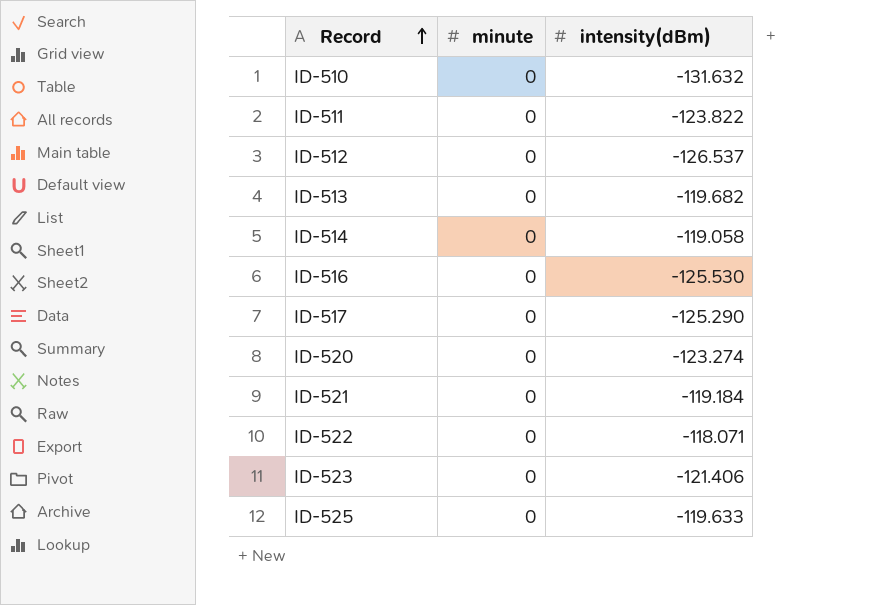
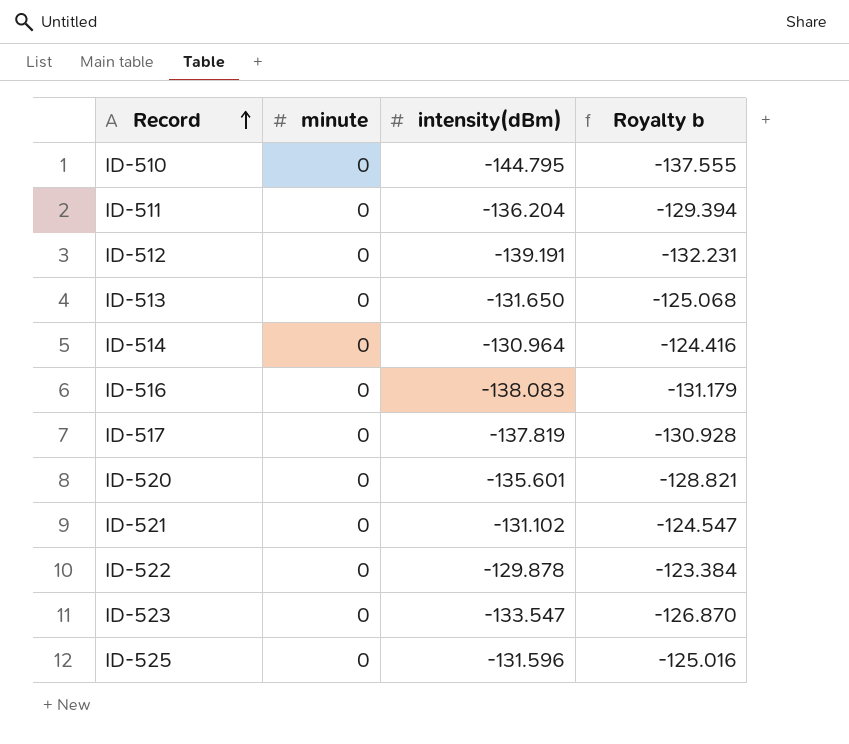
column Royalty b | formula: none -> [intensity(dBm)] * 0.95
ID-510 | intensity(dBm): -131.632 -> -144.795
ID-511 | intensity(dBm): -123.822 -> -136.204
ID-512 | intensity(dBm): -126.537 -> -139.191
ID-513 | intensity(dBm): -119.682 -> -131.650
ID-514 | intensity(dBm): -119.058 -> -130.964
ID-516 | intensity(dBm): -125.530 -> -138.083
ID-517 | intensity(dBm): -125.290 -> -137.819
ID-520 | intensity(dBm): -123.274 -> -135.601
ID-521 | intensity(dBm): -119.184 -> -131.102
ID-522 | intensity(dBm): -118.071 -> -129.878
ID-523 | intensity(dBm): -121.406 -> -133.547
ID-525 | intensity(dBm): -119.633 -> -131.596

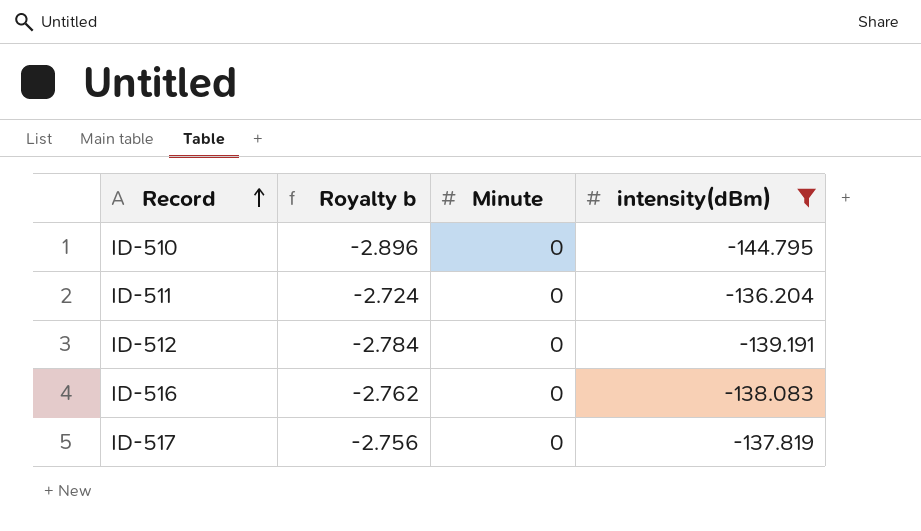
filter: none -> intensity(dBm) <= -136.204
column Royalty b | formula: [intensity(dBm)] * 0.95 -> [intensity(dBm)] * 0.02
column Royalty b | position: 4 -> 2
column name: minute -> Minute

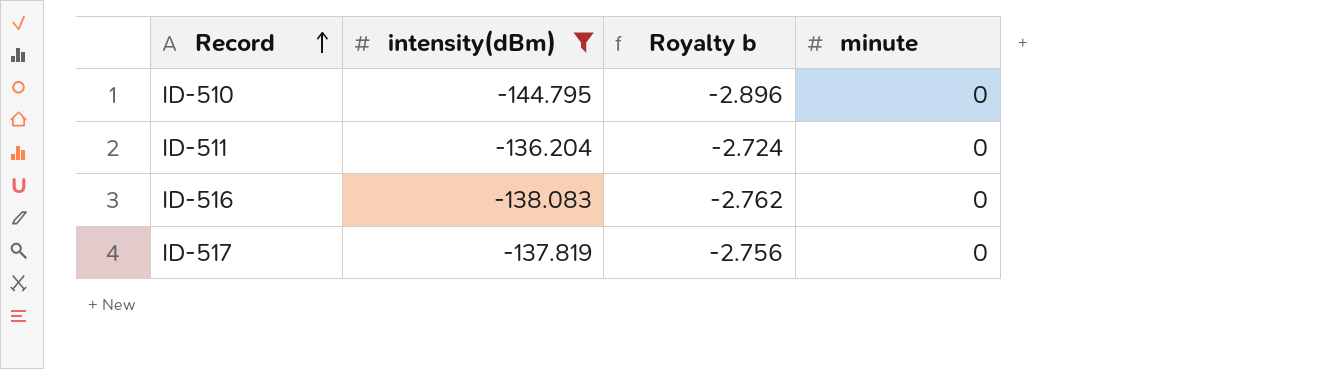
column intensity(dBm) | position: 4 -> 2
column name: Minute -> minute
row ID-512: -2.784 | 0 | -139.191 -> none

